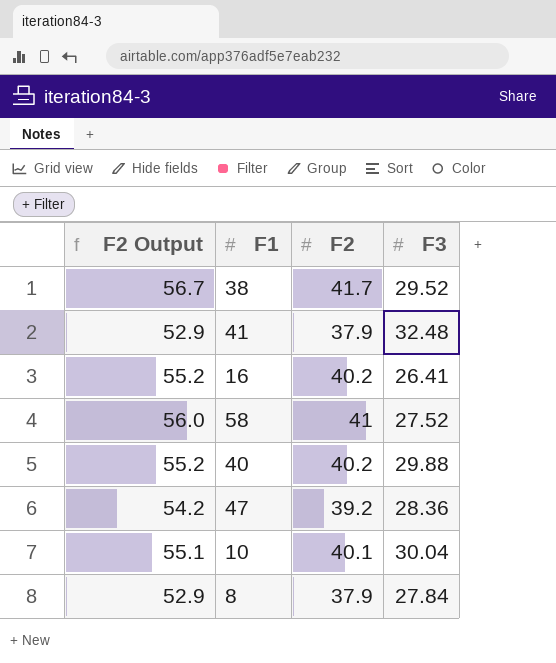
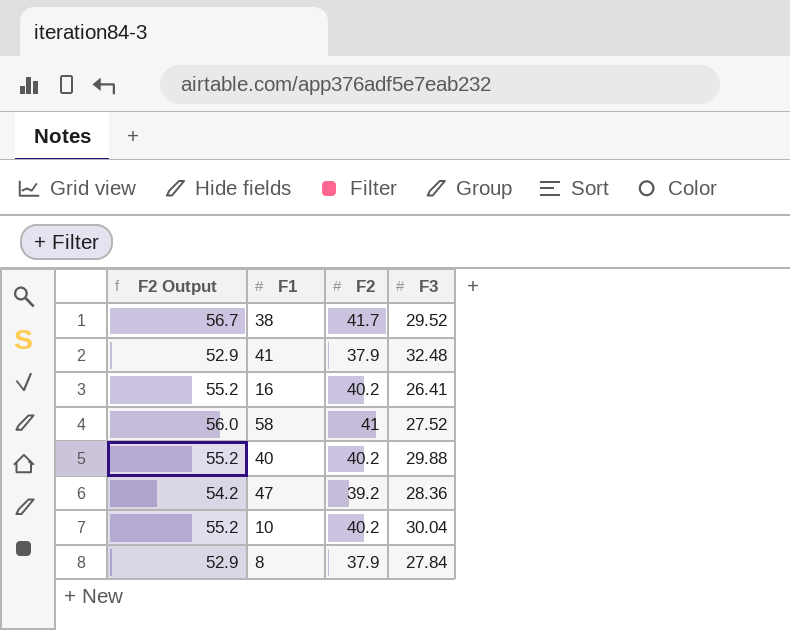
10 | F2 Output: 55.1 -> 55.2
10 | F2: 40.1 -> 40.2

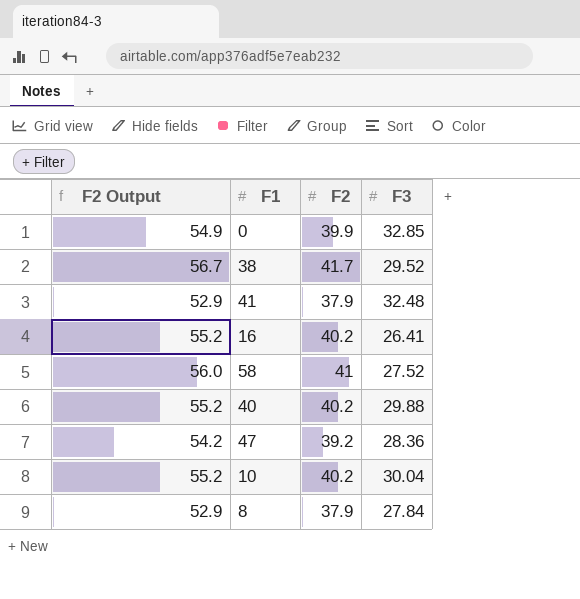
row 0: none -> 54.9 | 39.9 | 32.85

